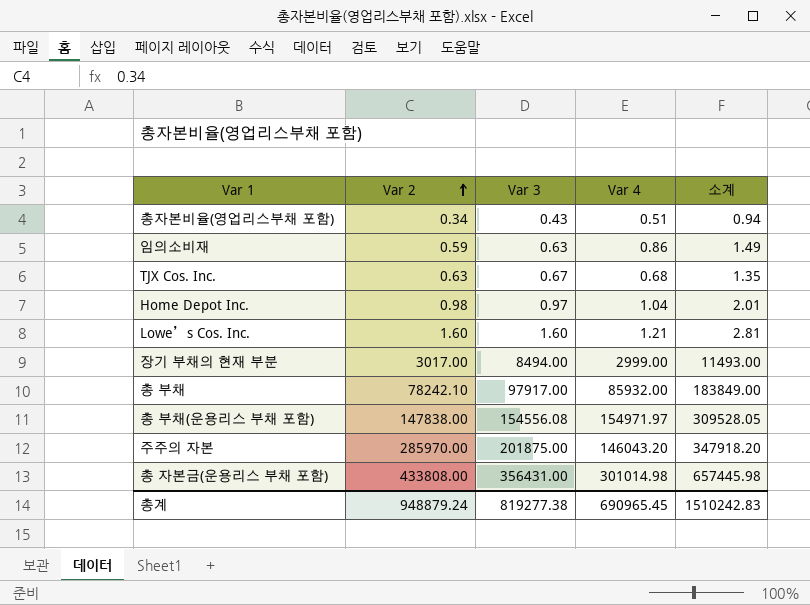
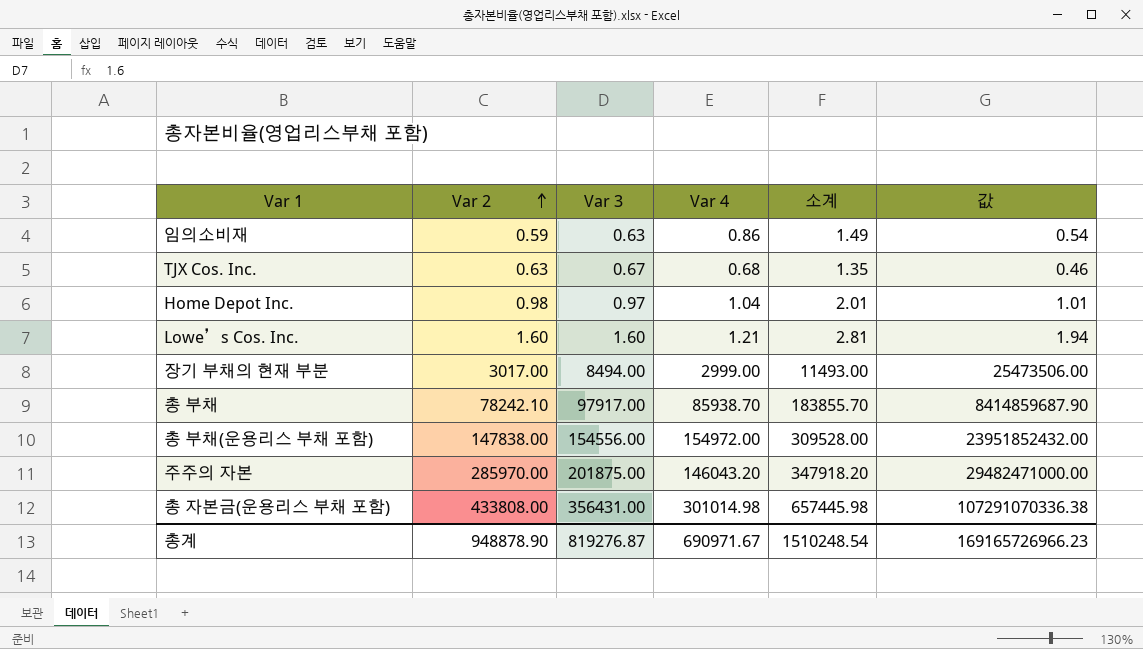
column 값 | formula: none -> [Var 3] * [Var 4]
row 총자본비율(영업리스부채 포함): 0.34 | 0.43 | 0.51 | 0.94 -> none
총 부채 | Var 4: 85932.00 -> 85938.70
총 부채 | 소계: 183849.00 -> 183855.70
총 부채(운용리스 부채 포함) | Var 3: 154556.08 -> 154556.00
총 부채(운용리스 부채 포함) | Var 4: 154971.97 -> 154972.00
총 부채(운용리스 부채 포함) | 소계: 309528.05 -> 309528.00
총계 | Var 2: 948879.24 -> 948878.90
총계 | Var 3: 819277.38 -> 819276.87
총계 | Var 4: 690965.45 -> 690971.67
총계 | 소계: 1510242.83 -> 1510248.54

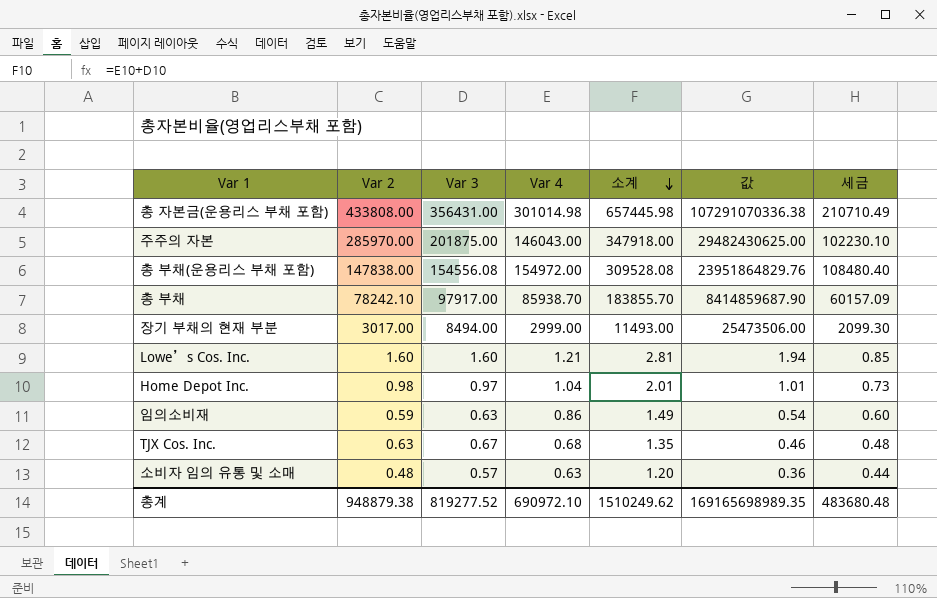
row order: Var 2 ascending -> 소계 descending
column 세금 | formula: none -> [Var 4] * 0.7
주주의 자본 | Var 4: 146043.20 -> 146043.00
주주의 자본 | 소계: 347918.20 -> 347918.00
주주의 자본 | 값: 29482471000.00 -> 29482430625.00
총 부채(운용리스 부채 포함) | Var 3: 154556.00 -> 154556.08
총 부채(운용리스 부채 포함) | 소계: 309528.00 -> 309528.08
총 부채(운용리스 부채 포함) | 값: 23951852432.00 -> 23951864829.76
row 소비자 임의 유통 및 소매: none -> 0.48 | 0.57 | 0.63 | 1.20 | 0.36 | 0.44
총계 | Var 2: 948878.90 -> 948879.38
총계 | Var 3: 819276.87 -> 819277.52
총계 | Var 4: 690971.67 -> 690972.10
총계 | 소계: 1510248.54 -> 1510249.62
총계 | 값: 169165726966.23 -> 169165698989.35

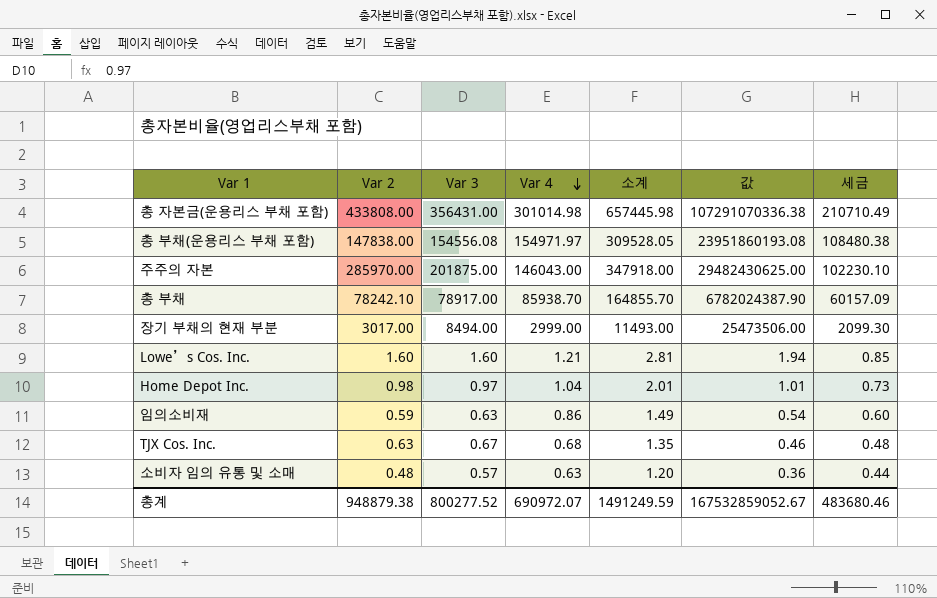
row order: 소계 descending -> Var 4 descending
총 부채(운용리스 부채 포함) | Var 4: 154972.00 -> 154971.97
총 부채(운용리스 부채 포함) | 소계: 309528.08 -> 309528.05
총 부채(운용리스 부채 포함) | 값: 23951864829.76 -> 23951860193.08
총 부채(운용리스 부채 포함) | 세금: 108480.40 -> 108480.38
총 부채 | Var 3: 97917.00 -> 78917.00
총 부채 | 소계: 183855.70 -> 164855.70
총 부채 | 값: 8414859687.90 -> 6782024387.90
총계 | Var 3: 819277.52 -> 800277.52
총계 | Var 4: 690972.10 -> 690972.07
총계 | 소계: 1510249.62 -> 1491249.59
총계 | 값: 169165698989.35 -> 167532859052.67
총계 | 세금: 483680.48 -> 483680.46

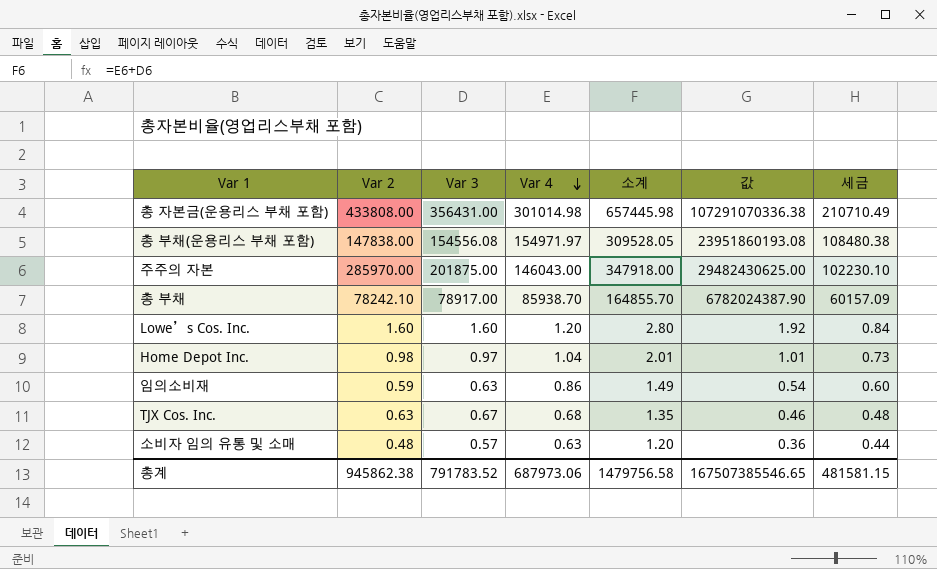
row 장기 부채의 현재 부분: 3017.00 | 8494.00 | 2999.00 | 11493.00 | 25473506.00 | 2099.30 -> none
Lowe’s Cos. Inc. | Var 4: 1.21 -> 1.20
Lowe’s Cos. Inc. | 소계: 2.81 -> 2.80
Lowe’s Cos. Inc. | 값: 1.94 -> 1.92
Lowe’s Cos. Inc. | 세금: 0.85 -> 0.84
총계 | Var 2: 948879.38 -> 945862.38
총계 | Var 3: 800277.52 -> 791783.52
총계 | Var 4: 690972.07 -> 687973.06
총계 | 소계: 1491249.59 -> 1479756.58
총계 | 값: 167532859052.67 -> 167507385546.65
총계 | 세금: 483680.46 -> 481581.15

